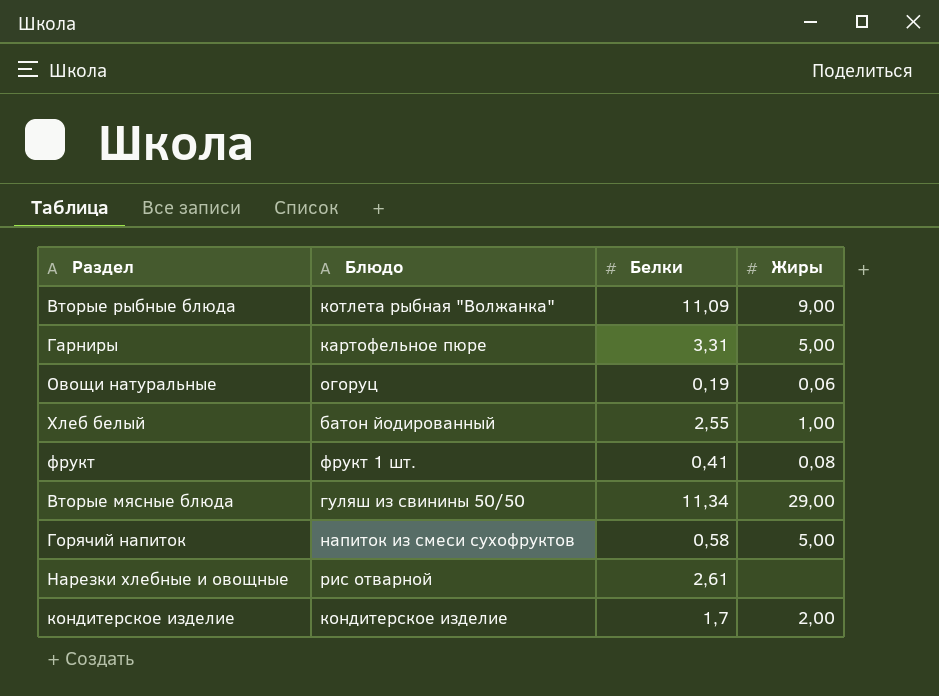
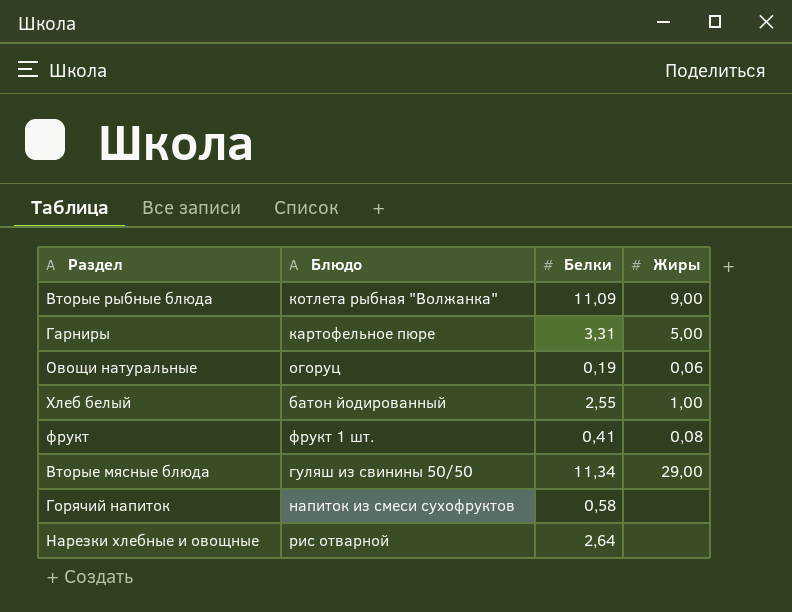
row кондитерское изделие: кондитерское изделие | 1,7 | 2,00 -> none
Горячий напиток | Жиры: 5,00 -> none
Нарезки хлебные и овощные | Белки: 2,61 -> 2,64

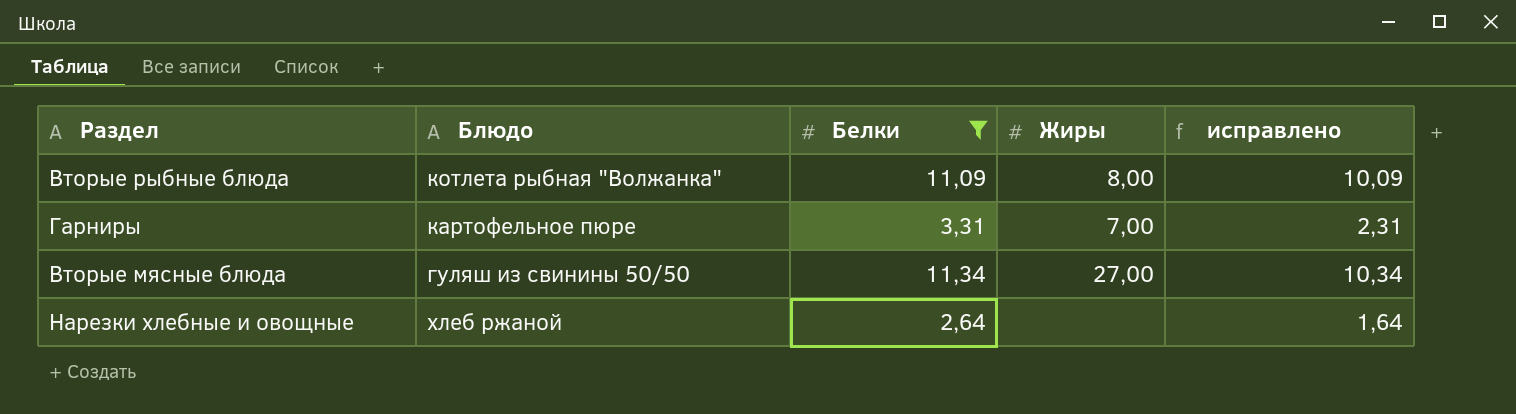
filter: none -> Белки >= 2,64
column исправлено | formula: none -> [Белки] - 1
Вторые рыбные блюда | Жиры: 9,00 -> 8,00
Гарниры | Жиры: 5,00 -> 7,00
Вторые мясные блюда | Жиры: 29,00 -> 27,00
Нарезки хлебные и овощные | Блюдо: рис отварной -> хлеб ржаной

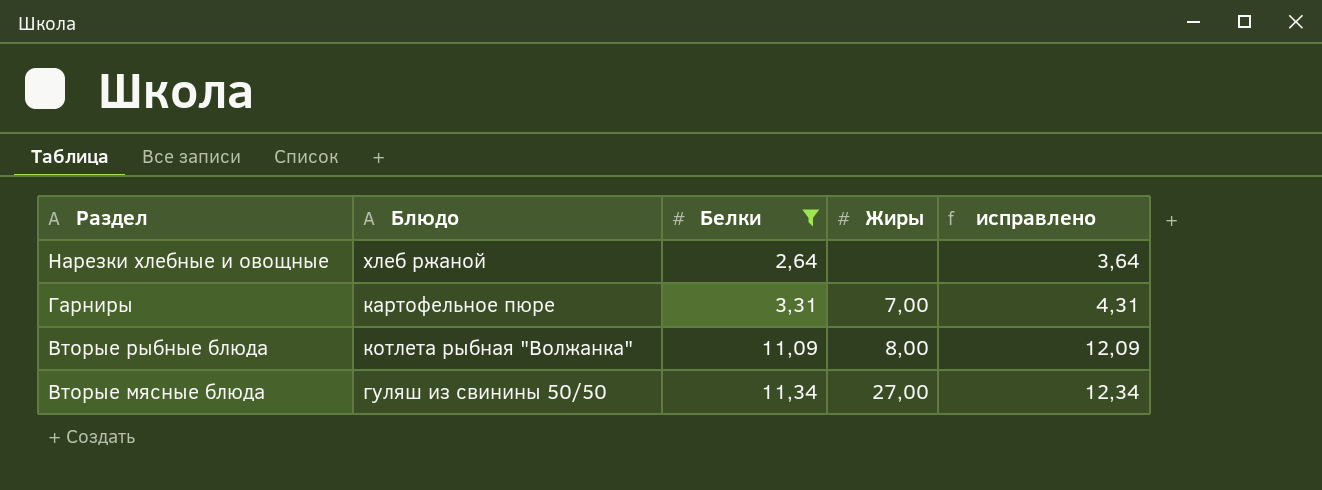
row order: none -> Раздел descending
column исправлено | formula: [Белки] - 1 -> [Белки] + 1

